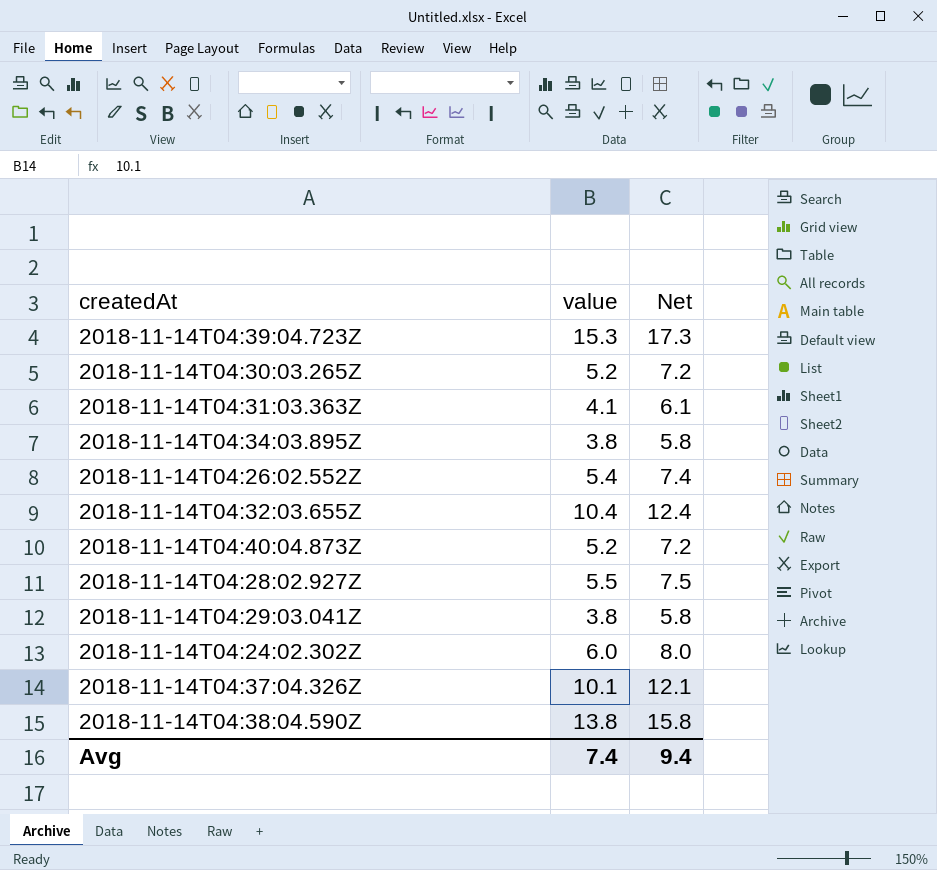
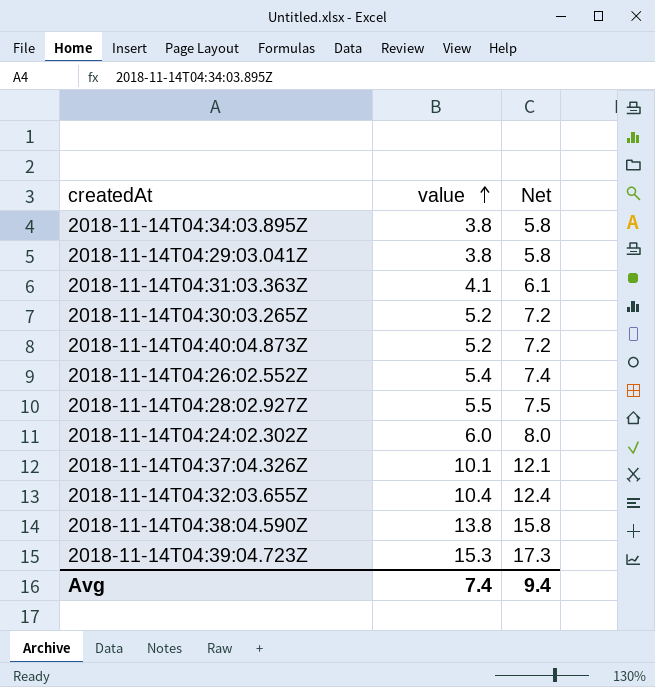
row order: none -> value ascending

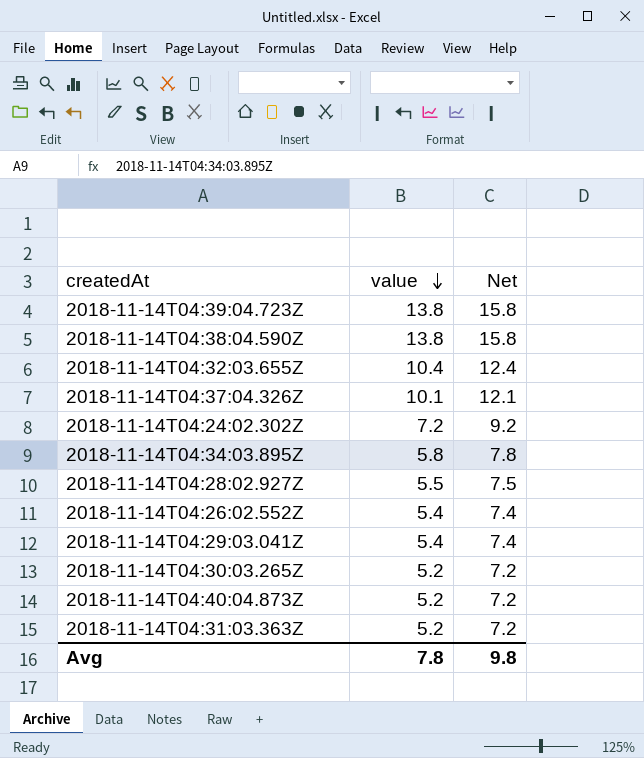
row order: value ascending -> value descending
2018-11-14T04:39:04.723Z | value: 15.3 -> 13.8
2018-11-14T04:39:04.723Z | Net: 17.3 -> 15.8
2018-11-14T04:24:02.302Z | value: 6.0 -> 7.2
2018-11-14T04:24:02.302Z | Net: 8.0 -> 9.2
2018-11-14T04:34:03.895Z | value: 3.8 -> 5.8
2018-11-14T04:34:03.895Z | Net: 5.8 -> 7.8
2018-11-14T04:29:03.041Z | value: 3.8 -> 5.4
2018-11-14T04:29:03.041Z | Net: 5.8 -> 7.4
2018-11-14T04:31:03.363Z | value: 4.1 -> 5.2
2018-11-14T04:31:03.363Z | Net: 6.1 -> 7.2
Avg | value: 7.4 -> 7.8
Avg | Net: 9.4 -> 9.8

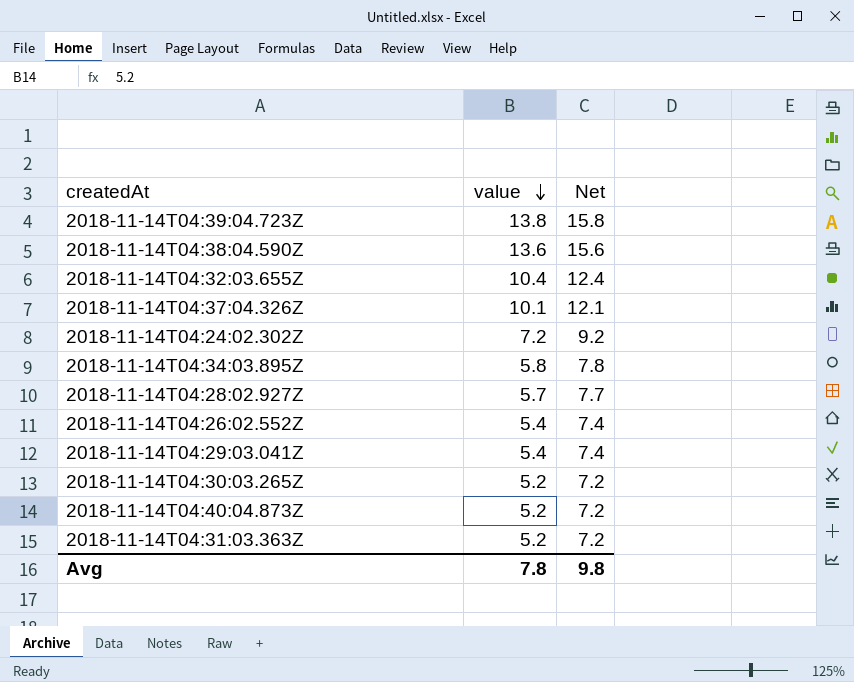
2018-11-14T04:38:04.590Z | value: 13.8 -> 13.6
2018-11-14T04:38:04.590Z | Net: 15.8 -> 15.6
2018-11-14T04:28:02.927Z | value: 5.5 -> 5.7
2018-11-14T04:28:02.927Z | Net: 7.5 -> 7.7

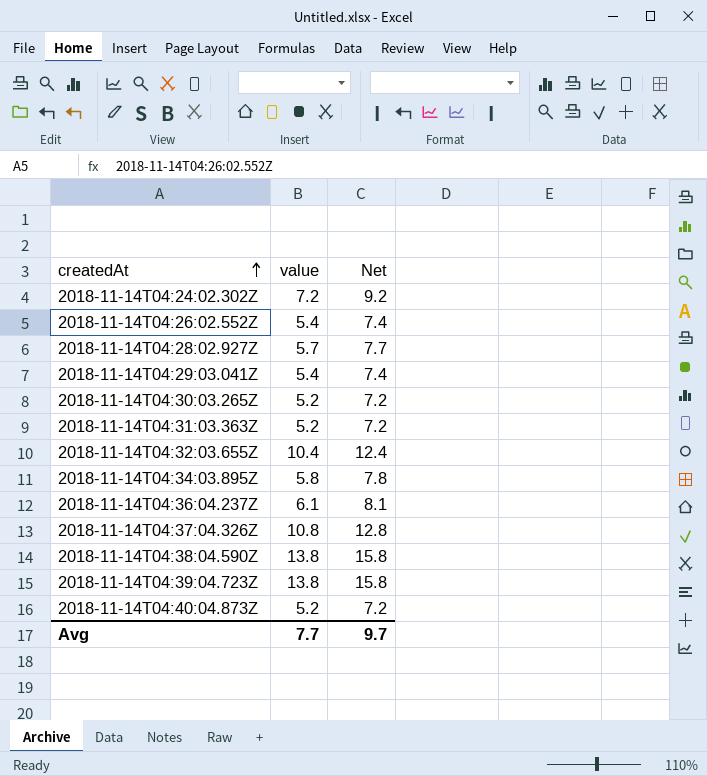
row order: value descending -> createdAt ascending
row 2018-11-14T04:36:04.237Z: none -> 6.1 | 8.1
2018-11-14T04:37:04.326Z | value: 10.1 -> 10.8
2018-11-14T04:37:04.326Z | Net: 12.1 -> 12.8
2018-11-14T04:38:04.590Z | value: 13.6 -> 13.8
2018-11-14T04:38:04.590Z | Net: 15.6 -> 15.8
Avg | value: 7.8 -> 7.7
Avg | Net: 9.8 -> 9.7

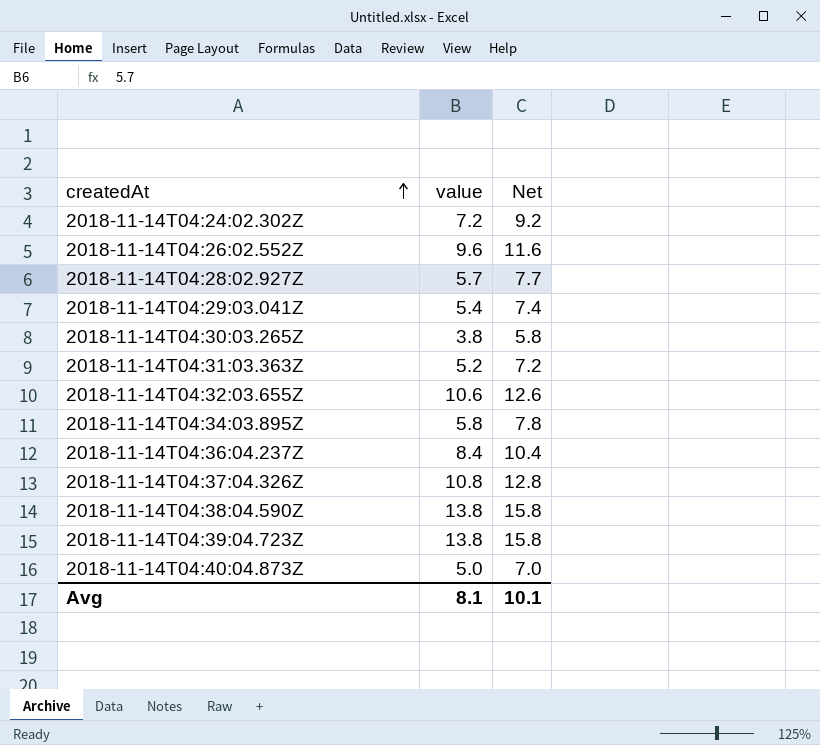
2018-11-14T04:26:02.552Z | value: 5.4 -> 9.6
2018-11-14T04:26:02.552Z | Net: 7.4 -> 11.6
2018-11-14T04:30:03.265Z | value: 5.2 -> 3.8
2018-11-14T04:30:03.265Z | Net: 7.2 -> 5.8
2018-11-14T04:32:03.655Z | value: 10.4 -> 10.6
2018-11-14T04:32:03.655Z | Net: 12.4 -> 12.6
2018-11-14T04:36:04.237Z | value: 6.1 -> 8.4
2018-11-14T04:36:04.237Z | Net: 8.1 -> 10.4
2018-11-14T04:40:04.873Z | value: 5.2 -> 5.0
2018-11-14T04:40:04.873Z | Net: 7.2 -> 7.0
Avg | value: 7.7 -> 8.1
Avg | Net: 9.7 -> 10.1

